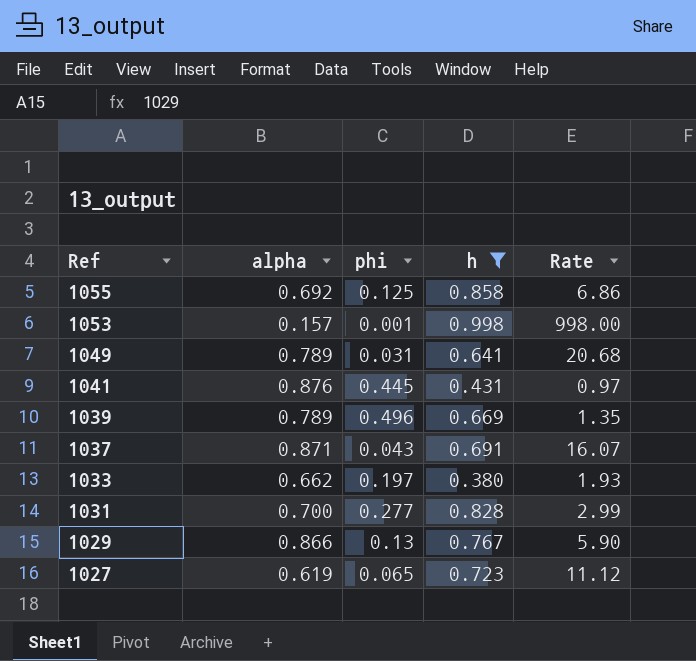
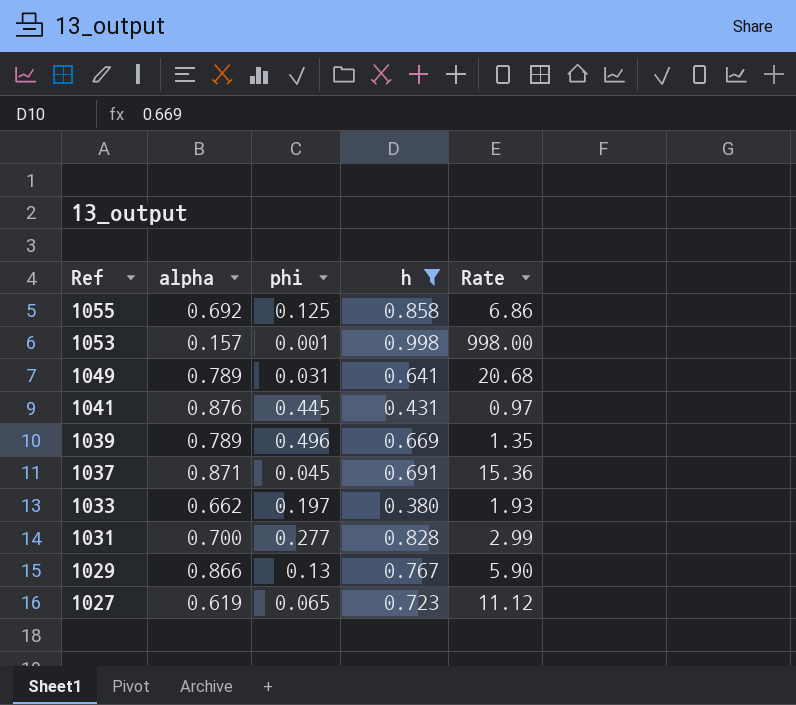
1037 | phi: 0.043 -> 0.045
1037 | Rate: 16.07 -> 15.36

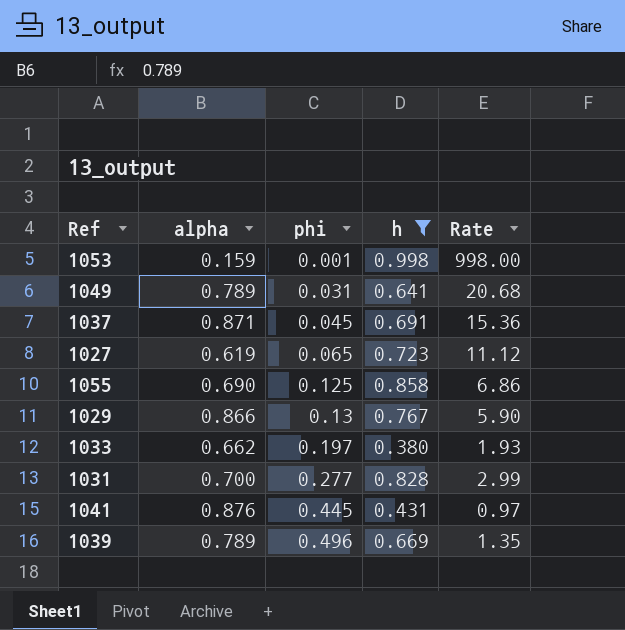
row order: Ref descending -> phi ascending
1053 | alpha: 0.157 -> 0.159
1055 | alpha: 0.692 -> 0.690

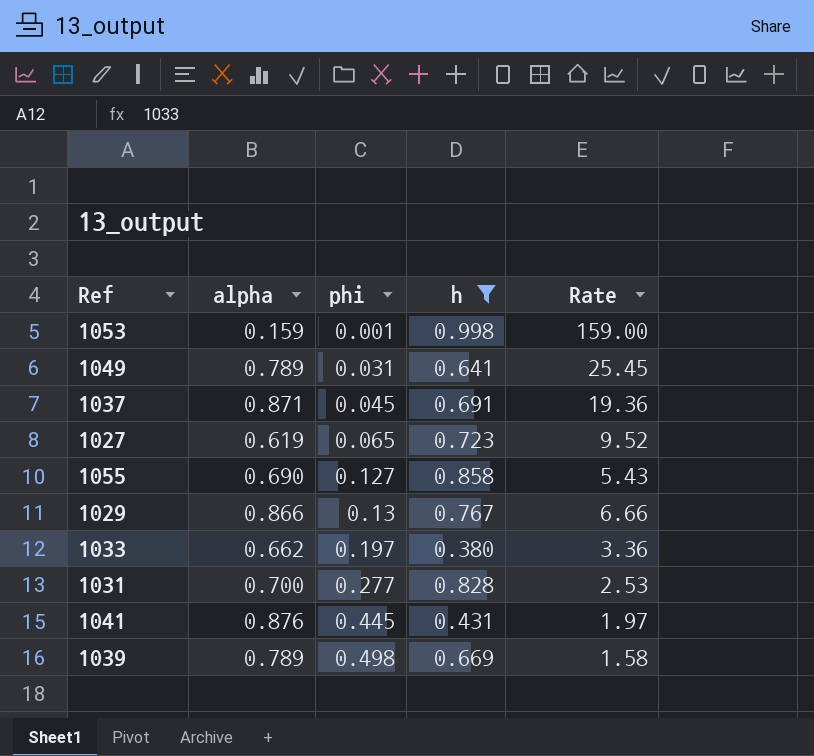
column Rate | formula: [h] / [phi] -> [alpha] / [phi]
1055 | phi: 0.125 -> 0.127
1039 | phi: 0.496 -> 0.498

